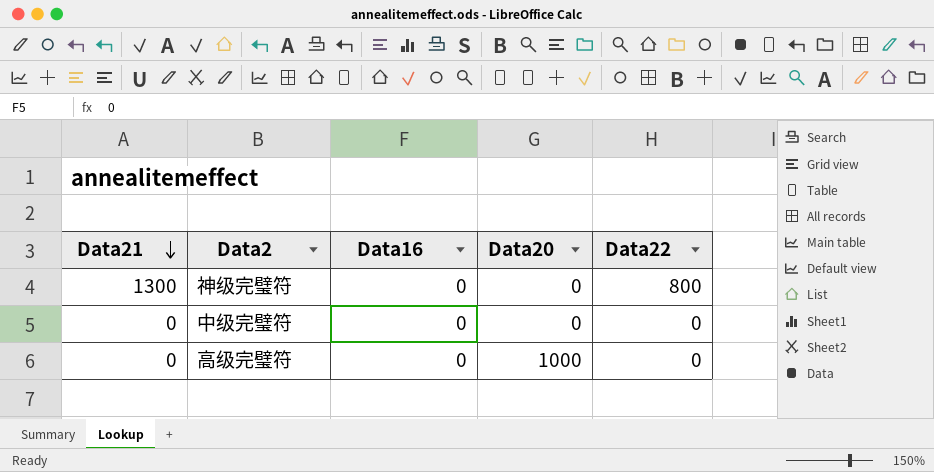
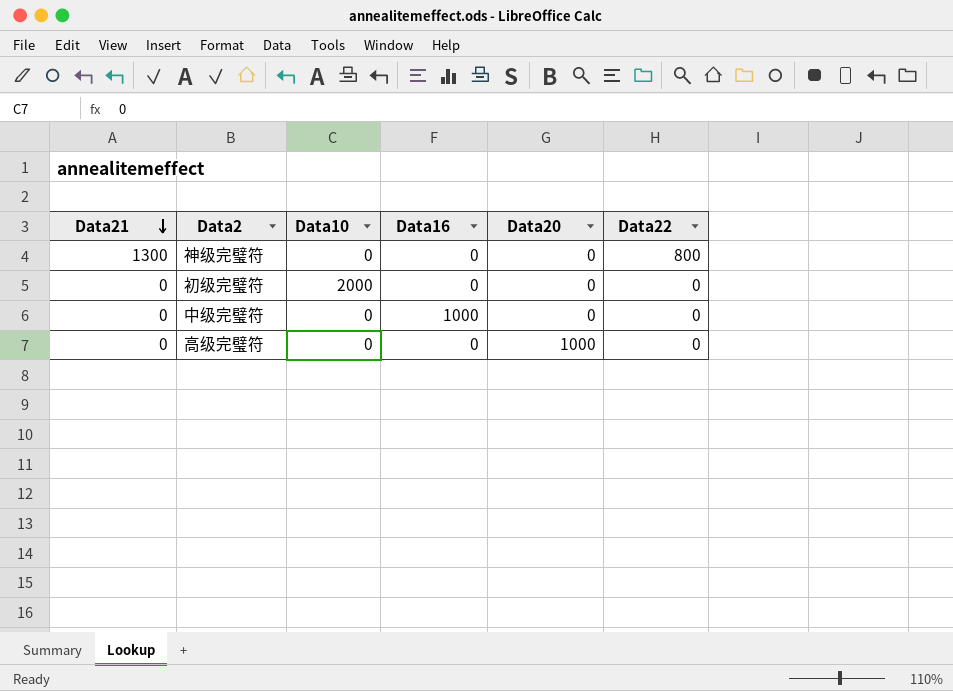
column Data10 | position: none -> 3
row 初级完璧符: none -> 0 | 2000 | 0 | 0 | 0
中级完璧符 | Data16: 0 -> 1000

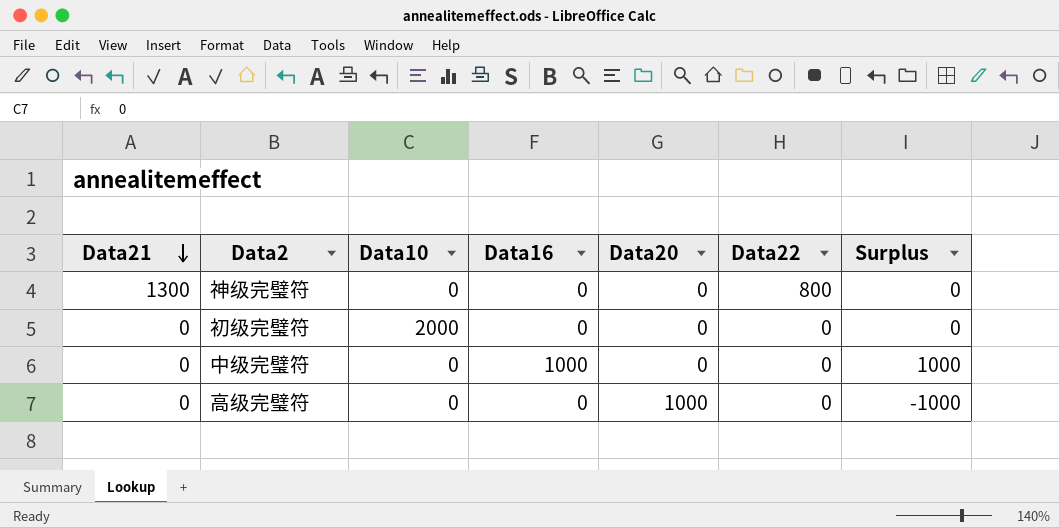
column Surplus | formula: none -> [Data16] - [Data20]

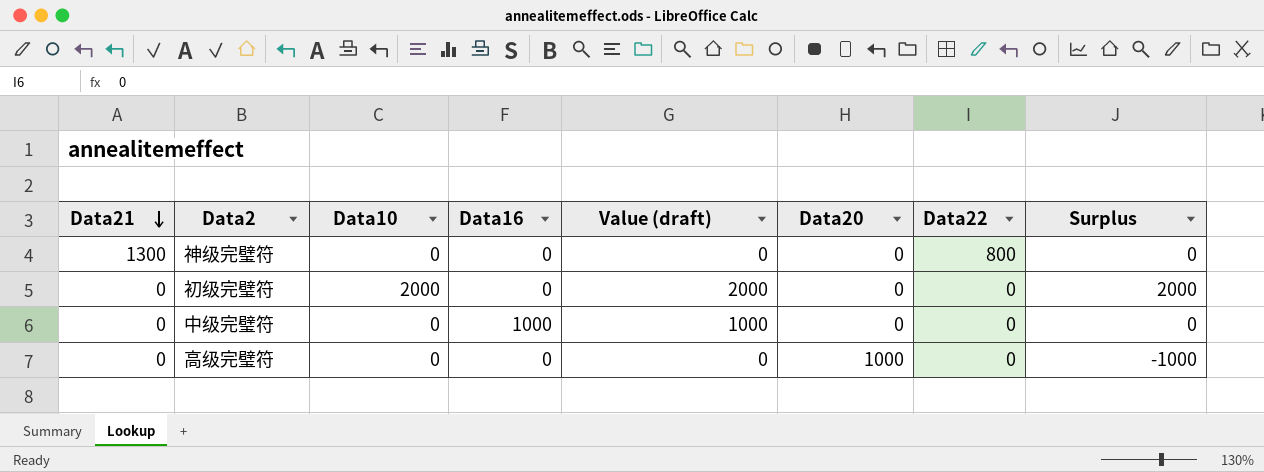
column Value (draft) | formula: none -> [Data10] + [Data16]
column Surplus | formula: [Data16] - [Data20] -> [Data10] - [Data20]

